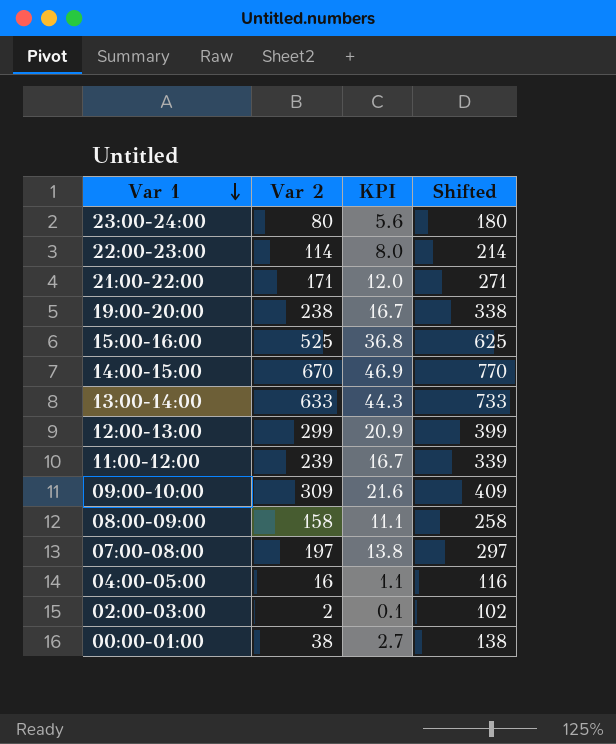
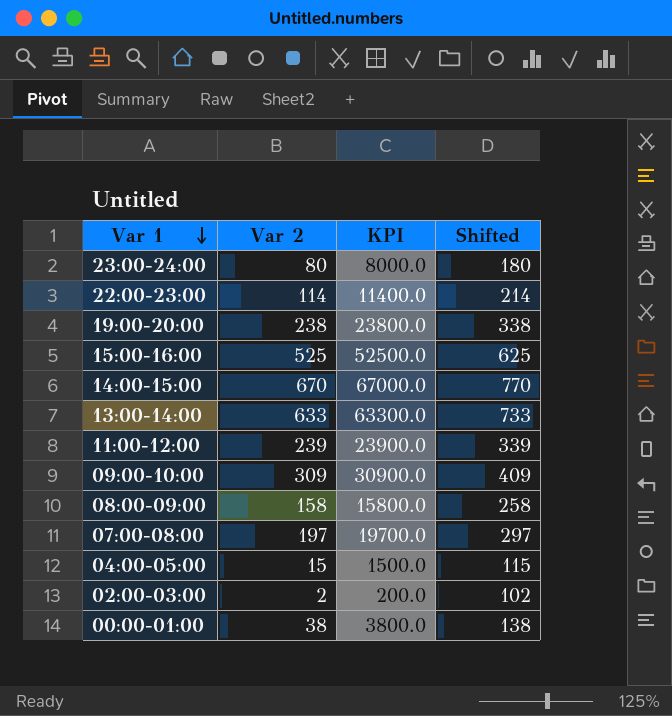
column KPI | formula: [Var 2] * 0.07 -> [Var 2] * 100
row 21:00-22:00: 171 | 12.0 | 271 -> none
row 12:00-13:00: 299 | 20.9 | 399 -> none
04:00-05:00 | Var 2: 16 -> 15
04:00-05:00 | Shifted: 116 -> 115

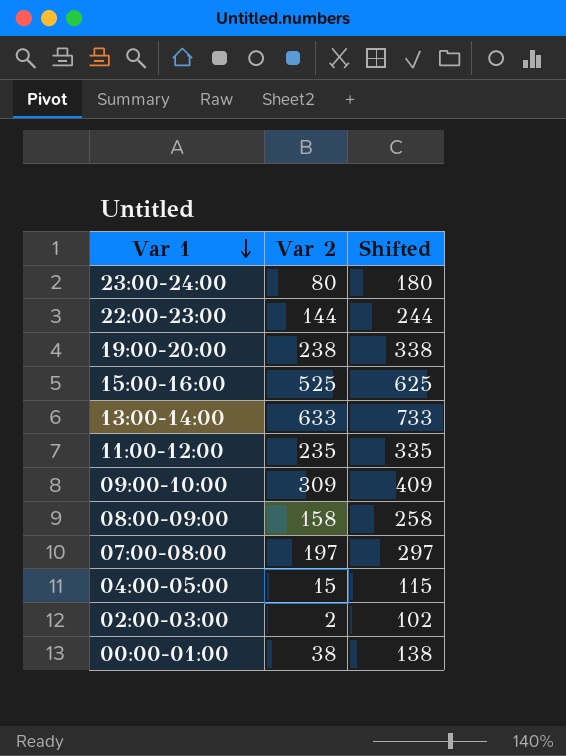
column KPI | formula: [Var 2] * 100 -> none
row 14:00-15:00: 670 | 67000.0 | 770 -> none
22:00-23:00 | Var 2: 114 -> 144
22:00-23:00 | Shifted: 214 -> 244
11:00-12:00 | Var 2: 239 -> 235
11:00-12:00 | Shifted: 339 -> 335

